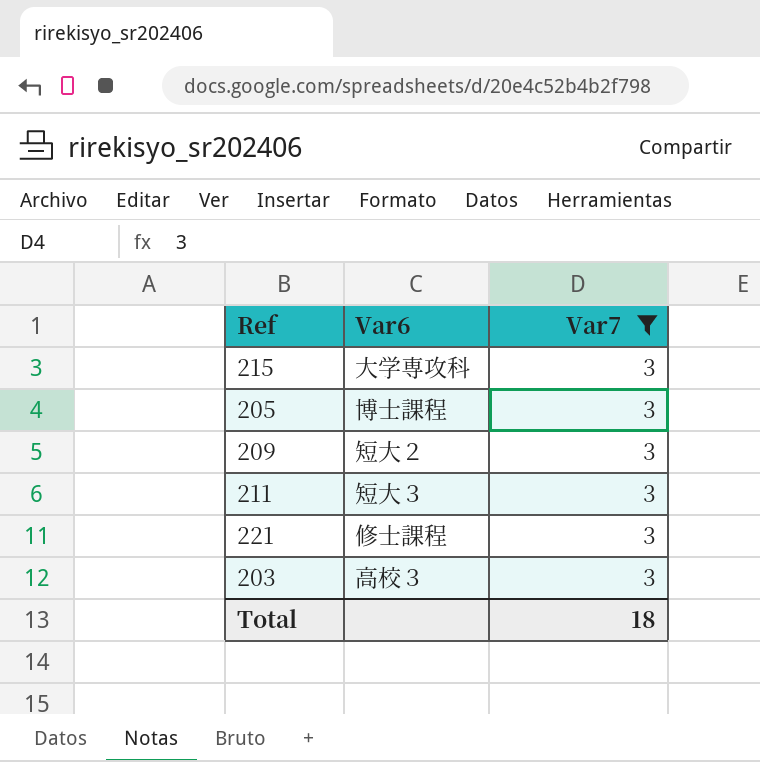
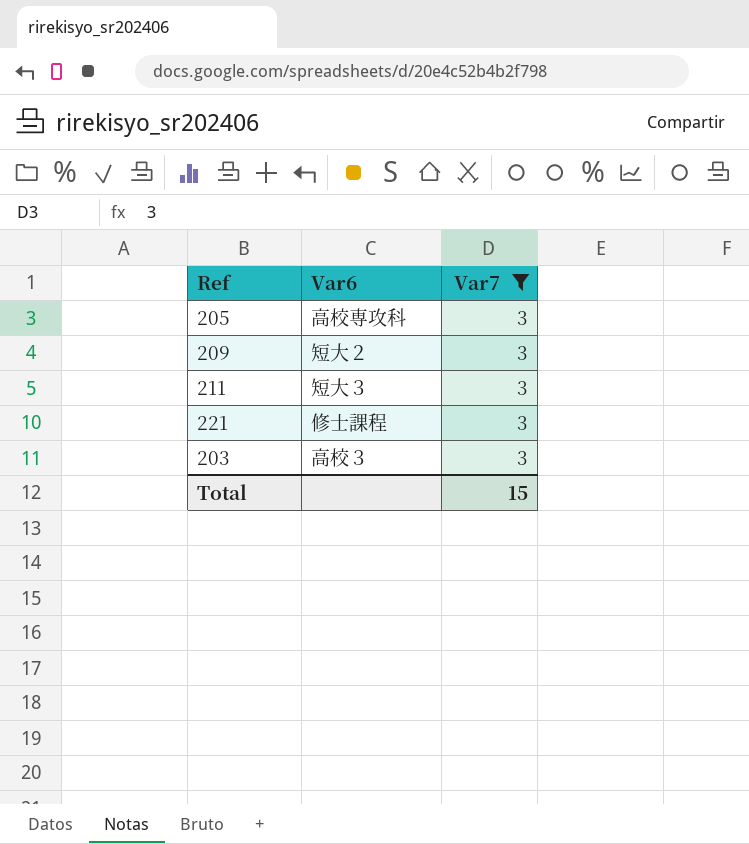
row 215: 大学専攻科 | 3 -> none
205 | Var6: 博士課程 -> 高校専攻科
Total | Var7: 18 -> 15

